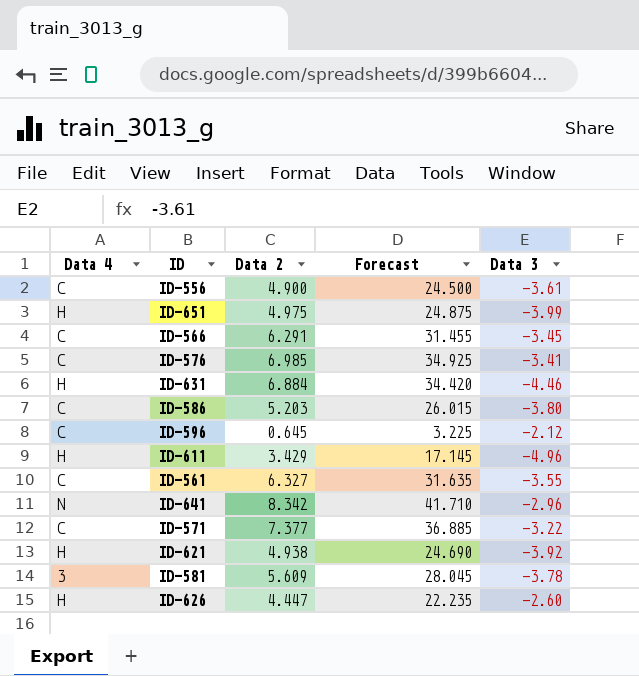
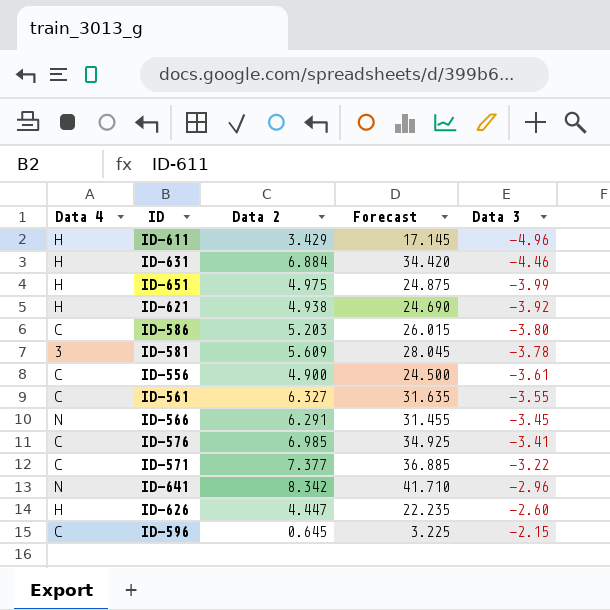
row order: none -> Data 3 ascending
ID-566 | Data 4: C -> N
ID-596 | Data 3: -2.12 -> -2.15

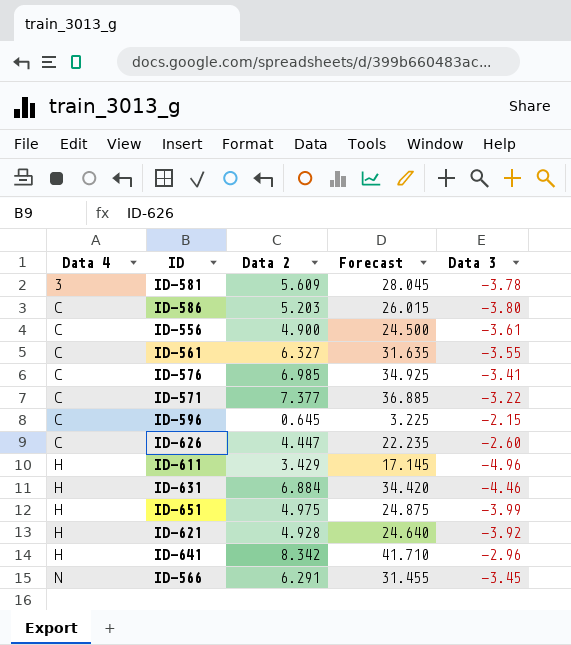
row order: Data 3 ascending -> Data 4 ascending
ID-626 | Data 4: H -> C
ID-621 | Data 2: 4.938 -> 4.928
ID-621 | Forecast: 24.690 -> 24.640
ID-641 | Data 4: N -> H

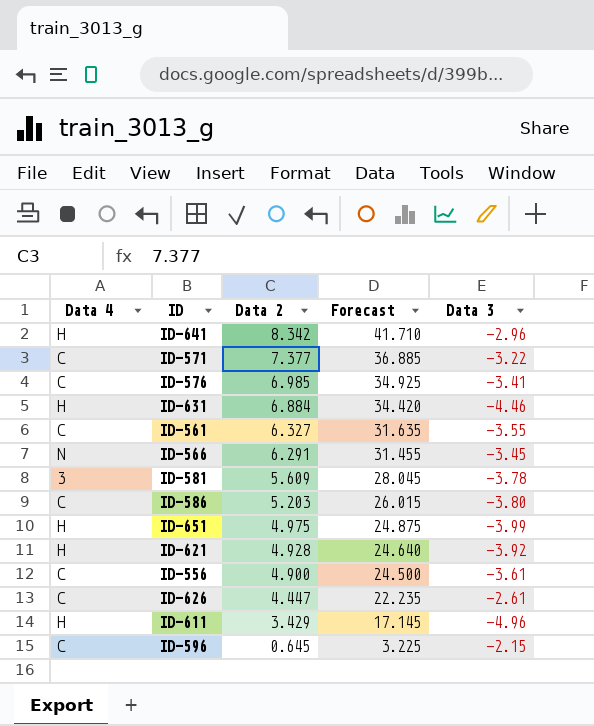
row order: Data 4 ascending -> Data 2 descending
ID-626 | Data 3: -2.60 -> -2.61

